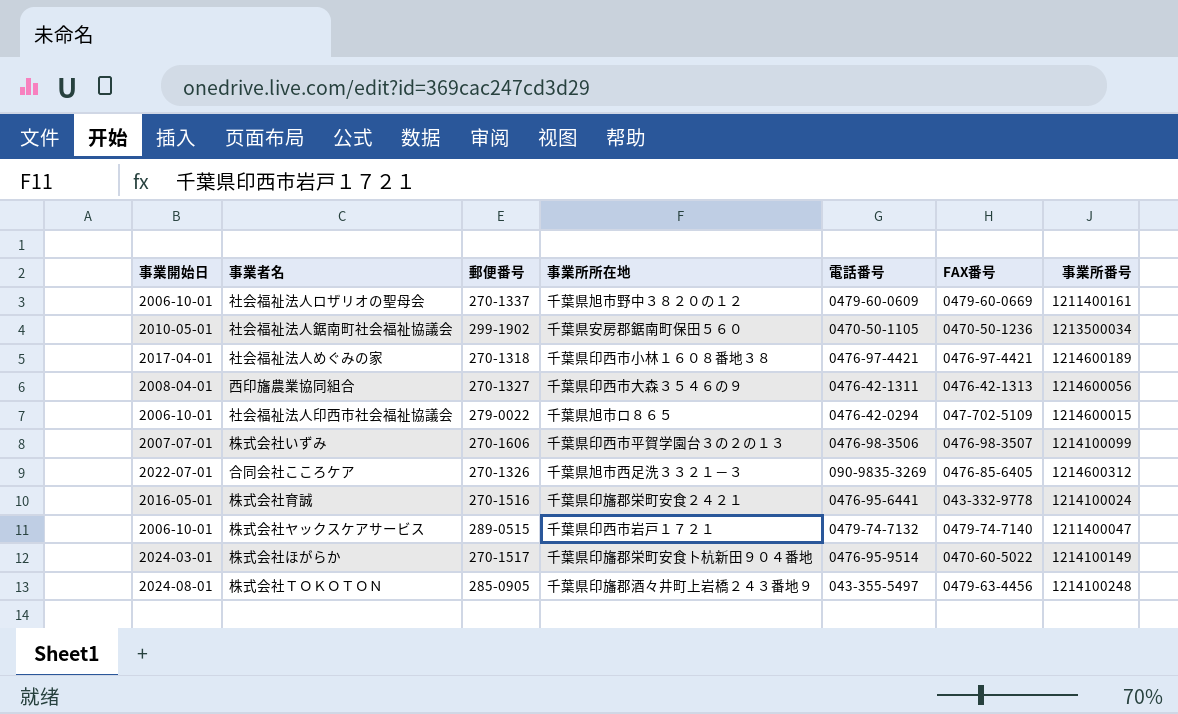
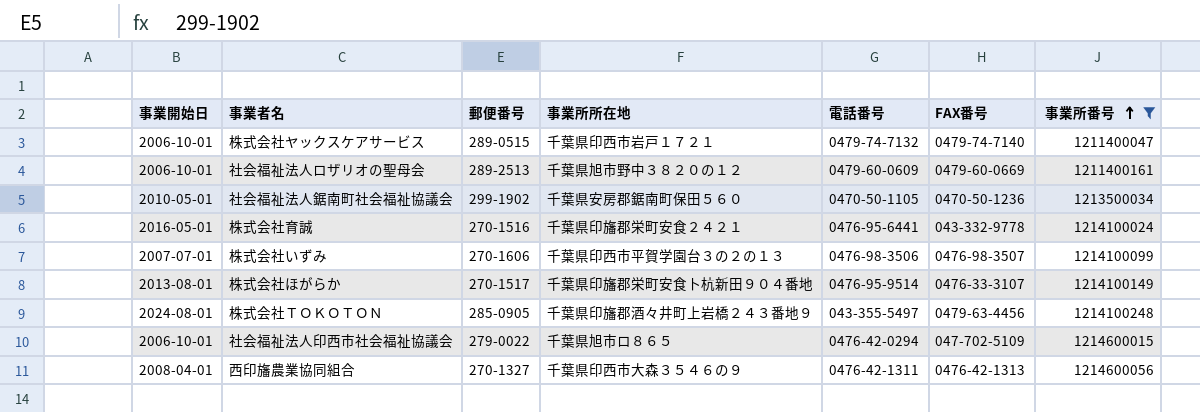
filter: none -> 事業所番号 <= 1214600056
row order: none -> 事業所番号 ascending
社会福祉法人ロザリオの聖母会 | 郵便番号: 270-1337 -> 289-2513
株式会社ほがらか | 事業開始日: 2024-03-01 -> 2013-08-01
株式会社ほがらか | FAX番号: 0470-60-5022 -> 0476-33-3107

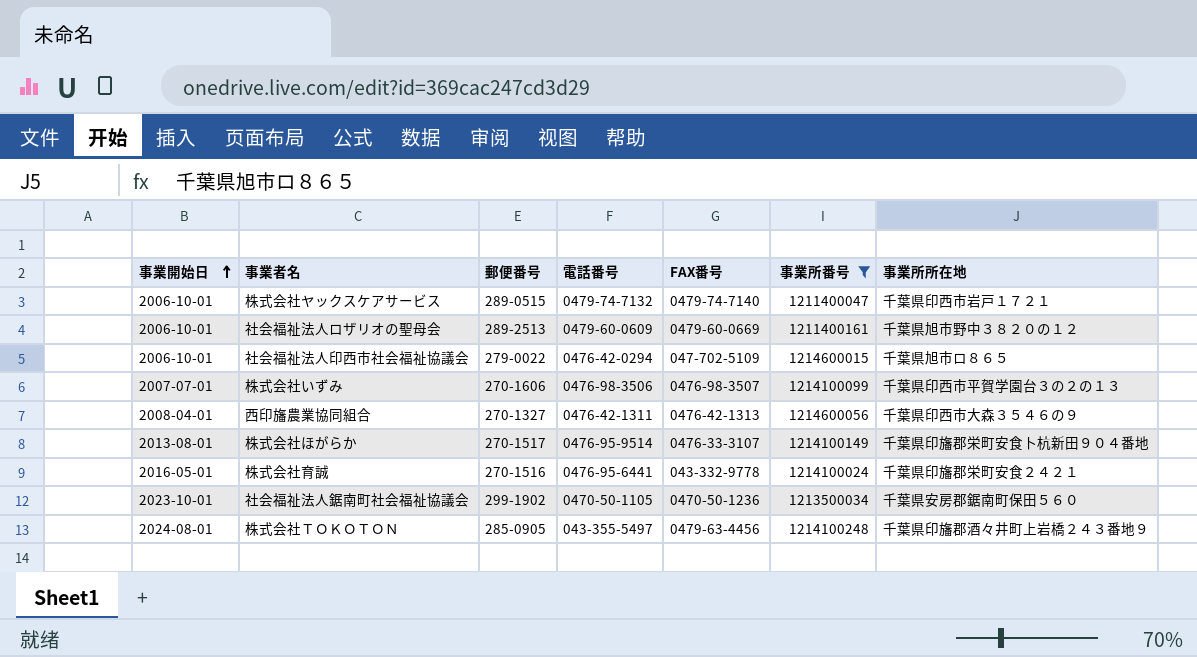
row order: 事業所番号 ascending -> 事業開始日 ascending
column 事業所所在地 | position: 4 -> 7
社会福祉法人鋸南町社会福祉協議会 | 事業開始日: 2010-05-01 -> 2023-10-01

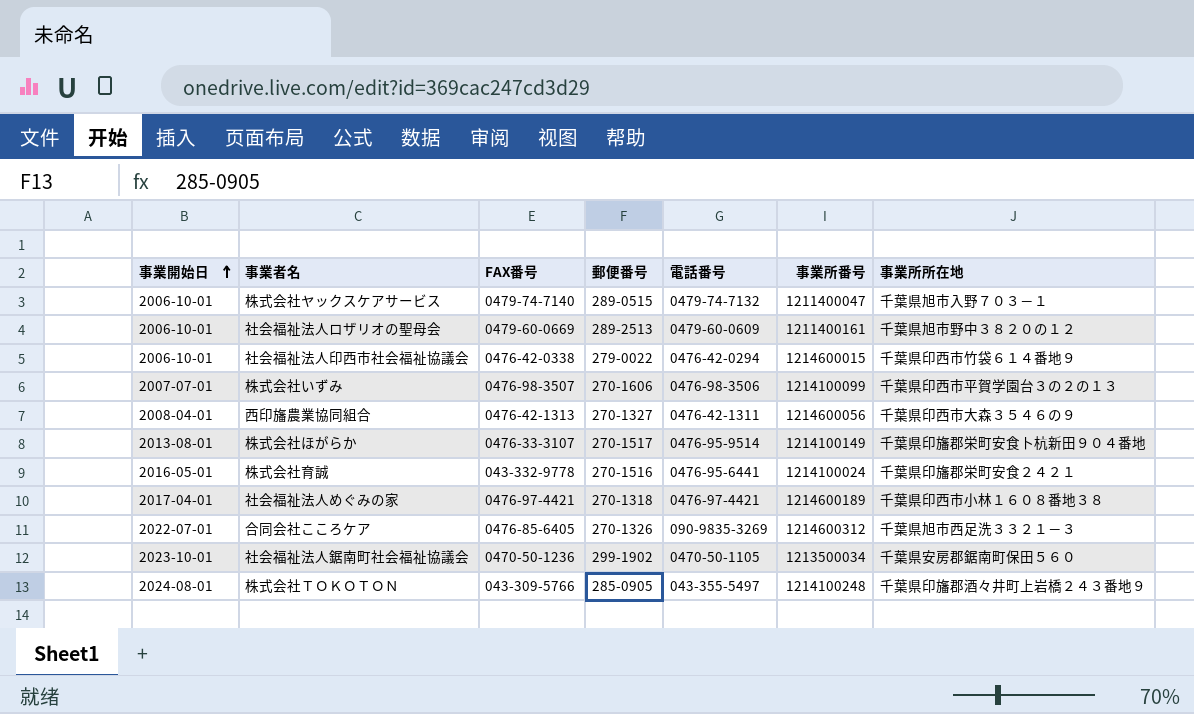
filter: 事業所番号 <= 1214600056 -> none
column FAX番号 | position: 5 -> 3
株式会社ヤックスケアサービス | 事業所所在地: 千葉県印西市岩戸１７２１ -> 千葉県旭市入野７０３－１
社会福祉法人印西市社会福祉協議会 | FAX番号: 047-702-5109 -> 0476-42-0338
社会福祉法人印西市社会福祉協議会 | 事業所所在地: 千葉県旭市ロ８６５ -> 千葉県印西市竹袋６１４番地９
株式会社ＴＯＫＯＴＯＮ | FAX番号: 0479-63-4456 -> 043-309-5766

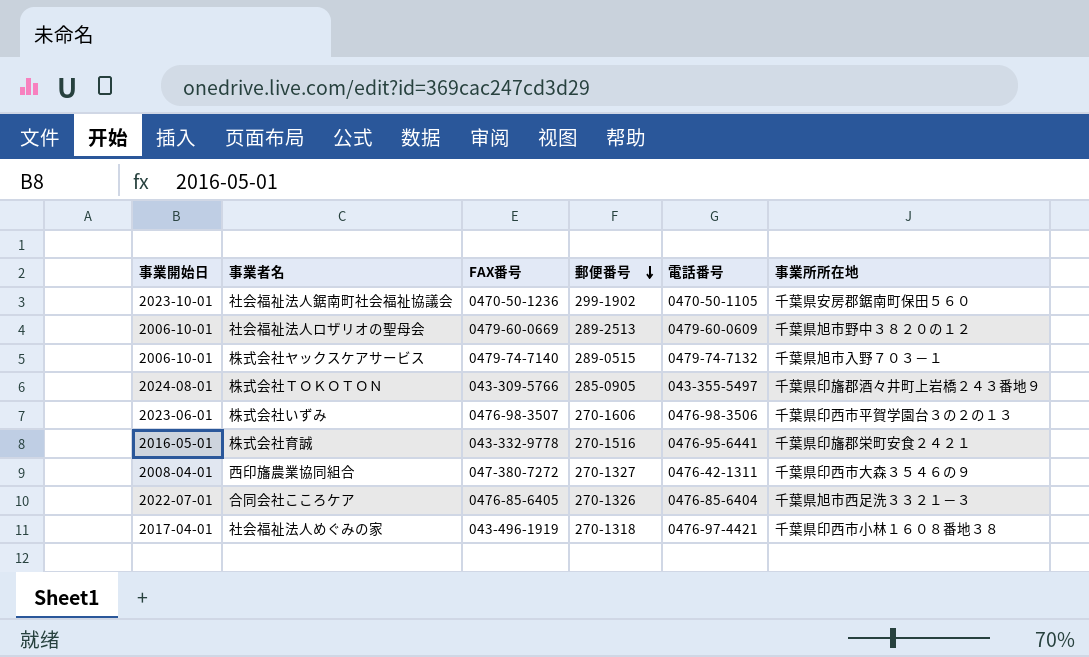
row order: 事業開始日 ascending -> 郵便番号 descending
column 事業所番号 | position: 6 -> none
row 社会福祉法人印西市社会福祉協議会: 2006-10-01 | 0476-42-0338 | 279-0022 | 0476-42-0294 | 1214600015 | 千葉県印西市竹袋６１４番地９ -> none
row 株式会社ほがらか: 2013-08-01 | 0476-33-3107 | 270-1517 | 0476-95-9514 | 1214100149 | 千葉県印旛郡栄町安食卜杭新田９０４番地 -> none
株式会社いずみ | 事業開始日: 2007-07-01 -> 2023-06-01
西印旛農業協同組合 | FAX番号: 0476-42-1313 -> 047-380-7272
合同会社こころケア | 電話番号: 090-9835-3269 -> 0476-85-6404
社会福祉法人めぐみの家 | FAX番号: 0476-97-4421 -> 043-496-1919

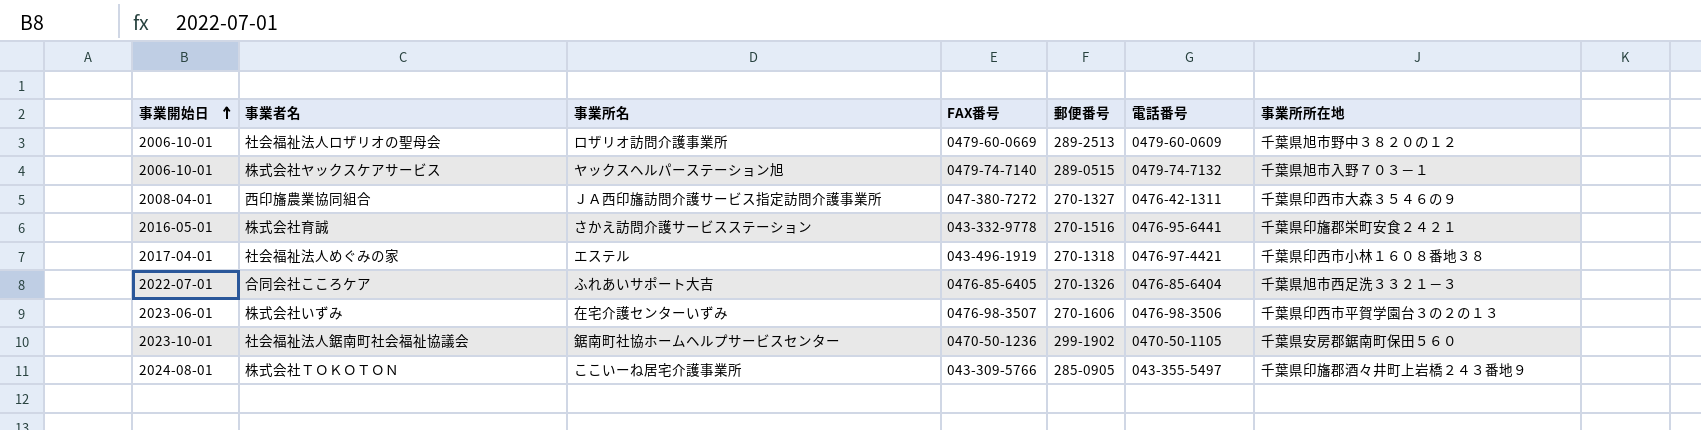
row order: 郵便番号 descending -> 事業開始日 ascending
column 事業所名 | position: none -> 3

